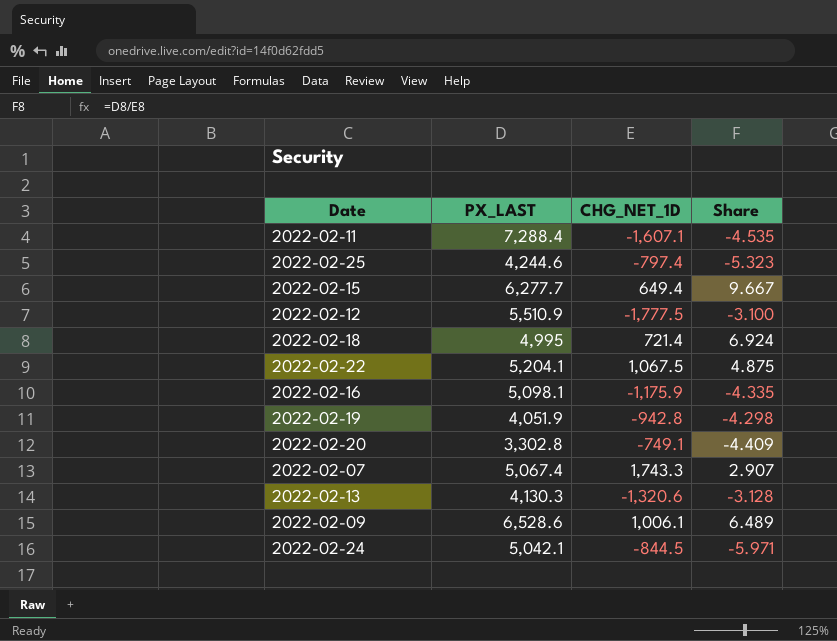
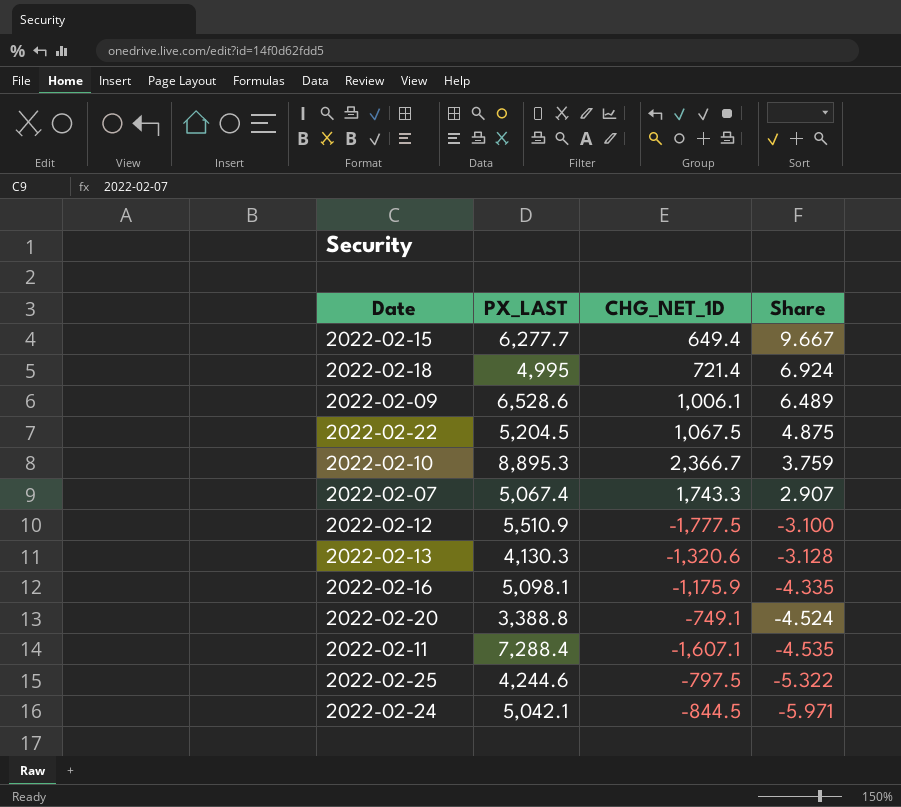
row order: none -> Share descending
row 2022-02-19: 4,051.9 | -942.8 | -4.298 -> none
2022-02-22 | PX_LAST: 5,204.1 -> 5,204.5
row 2022-02-10: none -> 8,895.3 | 2,366.7 | 3.759
2022-02-20 | PX_LAST: 3,302.8 -> 3,388.8
2022-02-20 | Share: -4.409 -> -4.524
2022-02-25 | CHG_NET_1D: -797.4 -> -797.5
2022-02-25 | Share: -5.323 -> -5.322

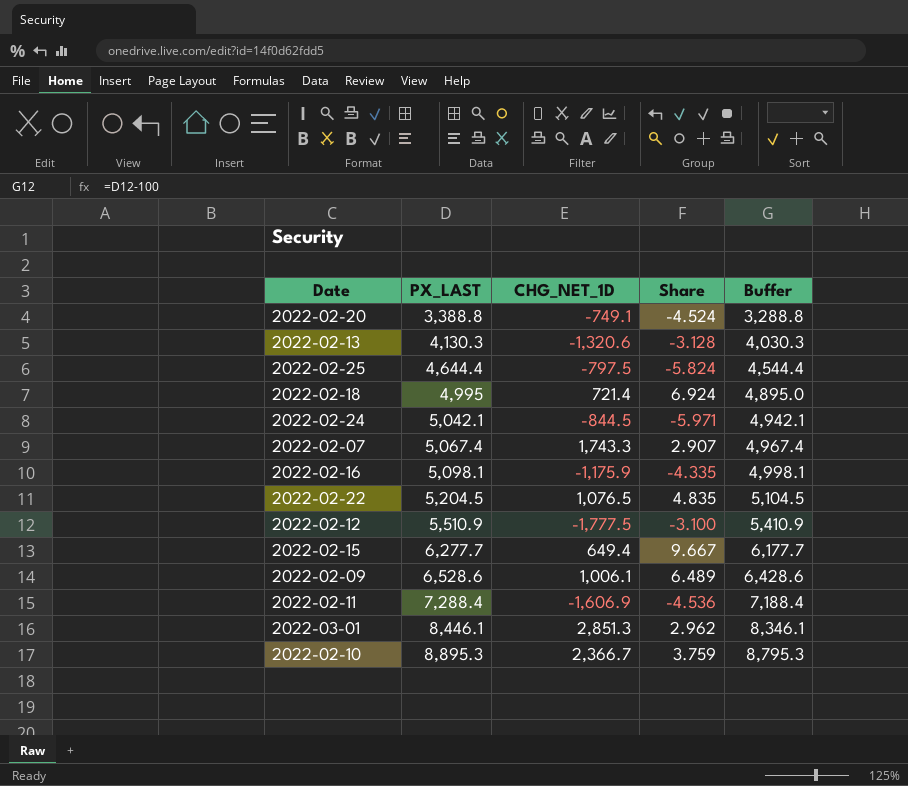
row order: Share descending -> PX_LAST ascending
column Buffer | formula: none -> [PX_LAST] - 100
2022-02-25 | PX_LAST: 4,244.6 -> 4,644.4
2022-02-25 | Share: -5.322 -> -5.824
2022-02-22 | CHG_NET_1D: 1,067.5 -> 1,076.5
2022-02-22 | Share: 4.875 -> 4.835
2022-02-11 | CHG_NET_1D: -1,607.1 -> -1,606.9
2022-02-11 | Share: -4.535 -> -4.536
row 2022-03-01: none -> 8,446.1 | 2,851.3 | 2.962 | 8,346.1

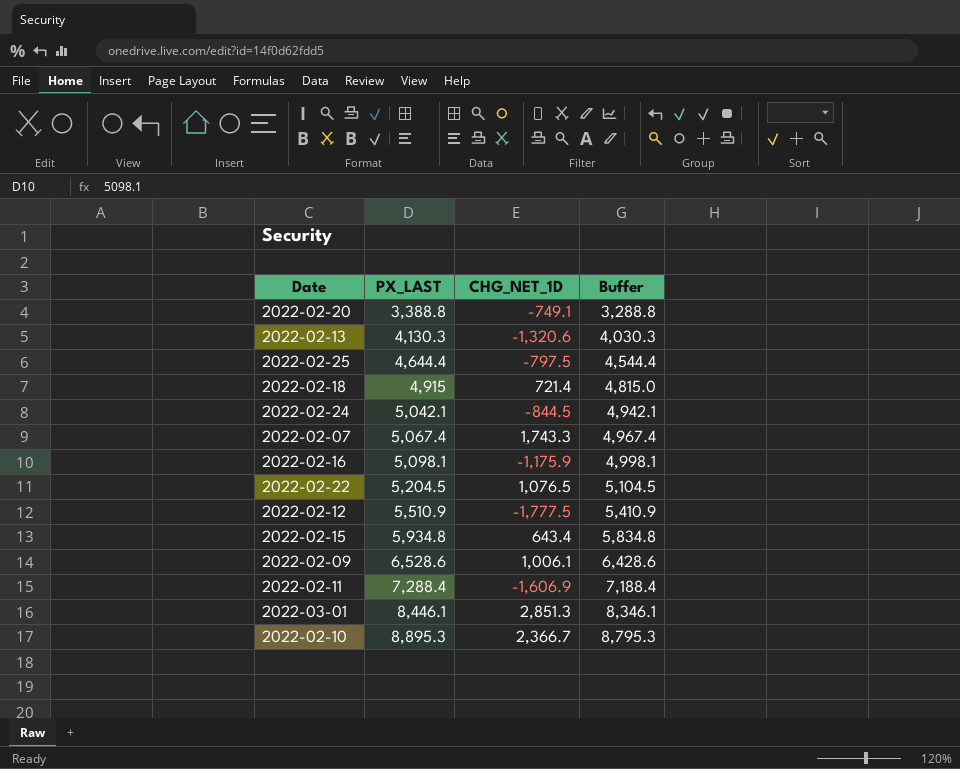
column Share | formula: [PX_LAST] / [CHG_NET_1D] -> none
2022-02-18 | PX_LAST: 4,995 -> 4,915
2022-02-18 | Buffer: 4,895.0 -> 4,815.0
2022-02-15 | PX_LAST: 6,277.7 -> 5,934.8
2022-02-15 | CHG_NET_1D: 649.4 -> 643.4
2022-02-15 | Buffer: 6,177.7 -> 5,834.8

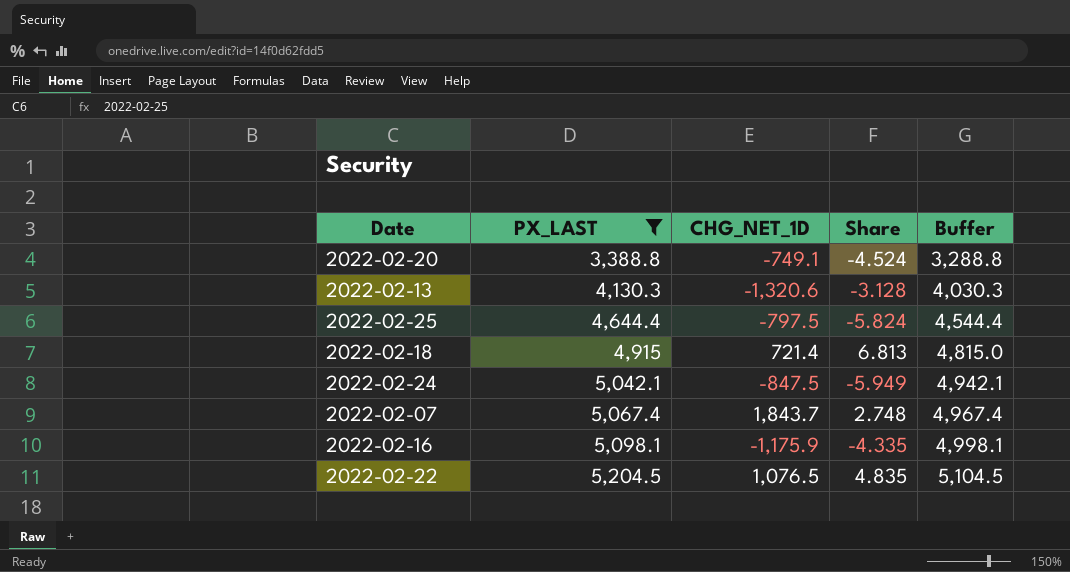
filter: none -> PX_LAST <= 5,204.5
column Share | formula: none -> [PX_LAST] / [CHG_NET_1D]
2022-02-24 | CHG_NET_1D: -844.5 -> -847.5
2022-02-07 | CHG_NET_1D: 1,743.3 -> 1,843.7

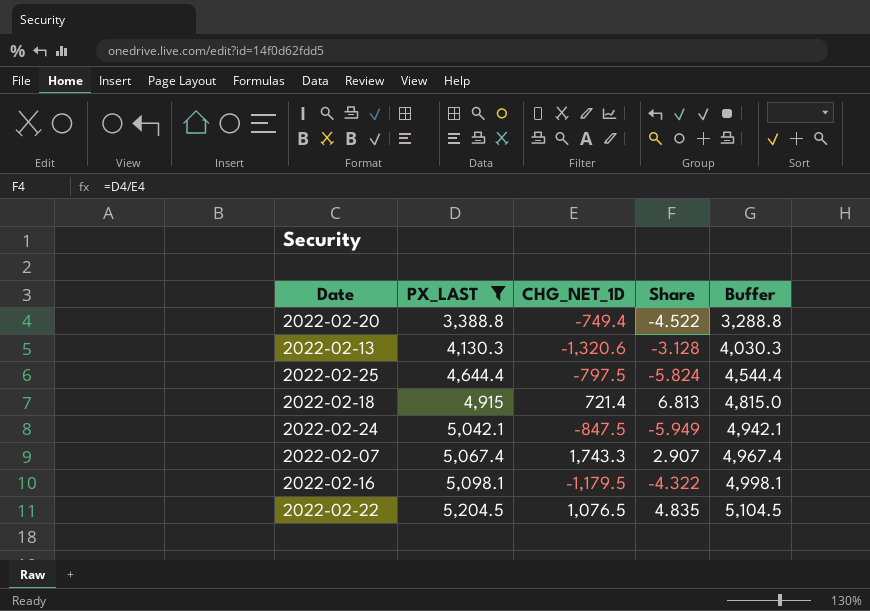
2022-02-20 | CHG_NET_1D: -749.1 -> -749.4
2022-02-20 | Share: -4.524 -> -4.522
2022-02-07 | CHG_NET_1D: 1,843.7 -> 1,743.3
2022-02-07 | Share: 2.748 -> 2.907
2022-02-16 | CHG_NET_1D: -1,175.9 -> -1,179.5
2022-02-16 | Share: -4.335 -> -4.322

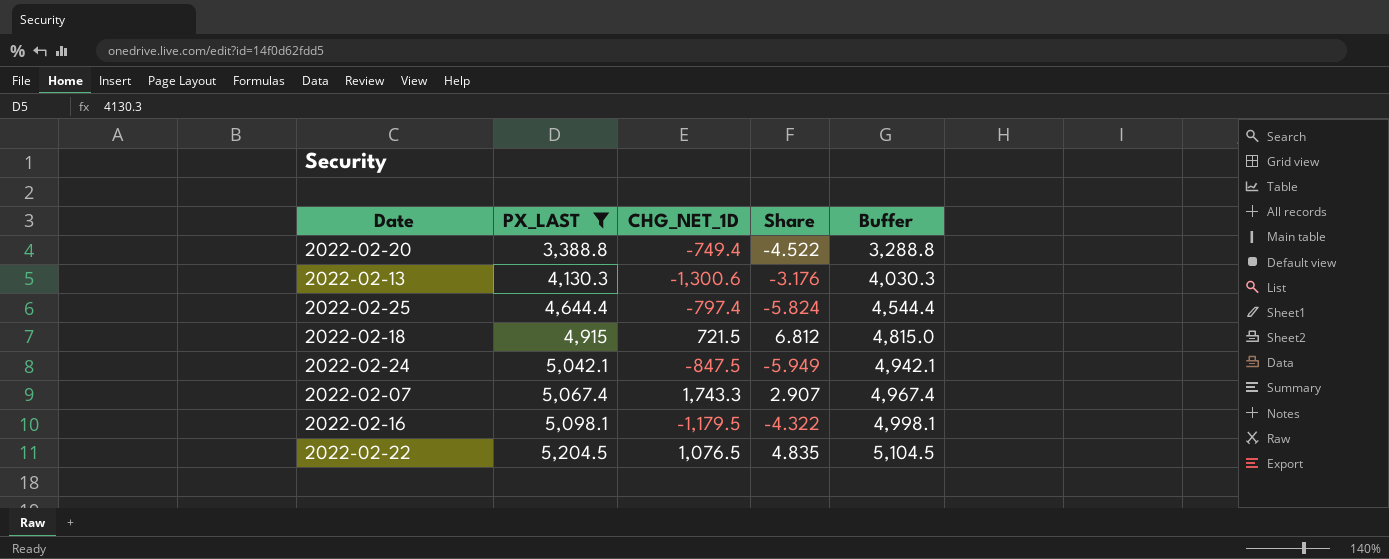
2022-02-13 | CHG_NET_1D: -1,320.6 -> -1,300.6
2022-02-13 | Share: -3.128 -> -3.176
2022-02-25 | CHG_NET_1D: -797.5 -> -797.4
2022-02-18 | CHG_NET_1D: 721.4 -> 721.5
2022-02-18 | Share: 6.813 -> 6.812

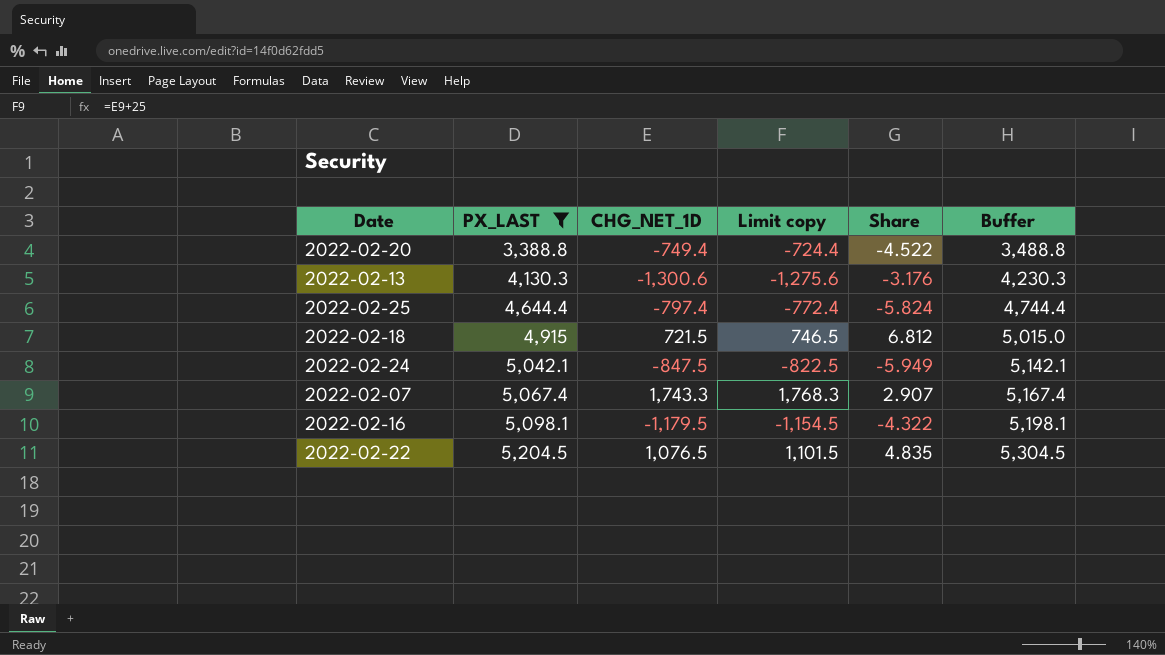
column Limit copy | formula: none -> [CHG_NET_1D] + 25
column Buffer | formula: [PX_LAST] - 100 -> [PX_LAST] + 100

